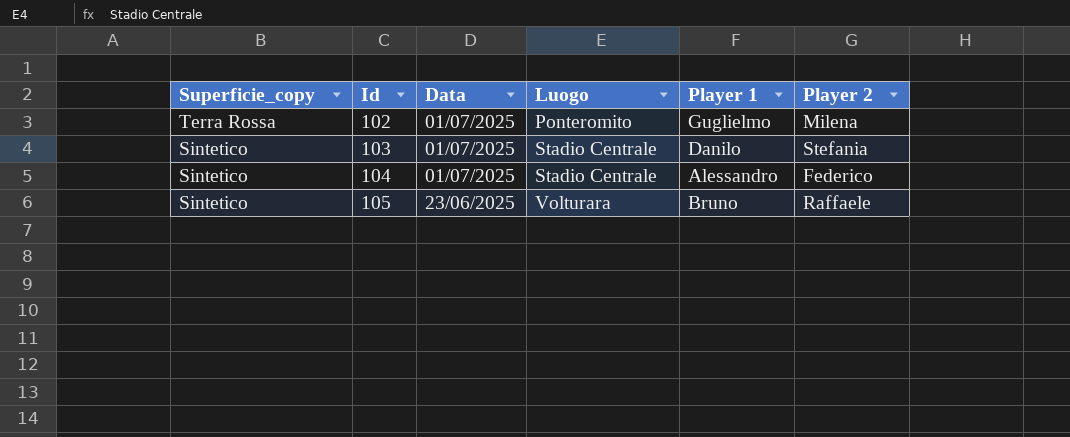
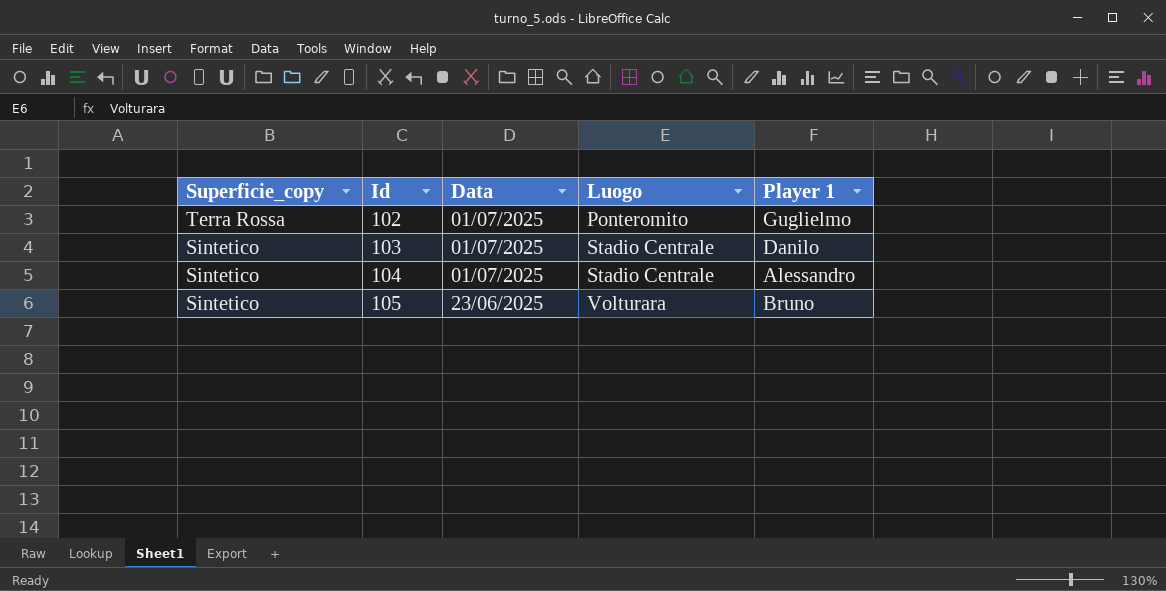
column Player 2 | position: 6 -> none

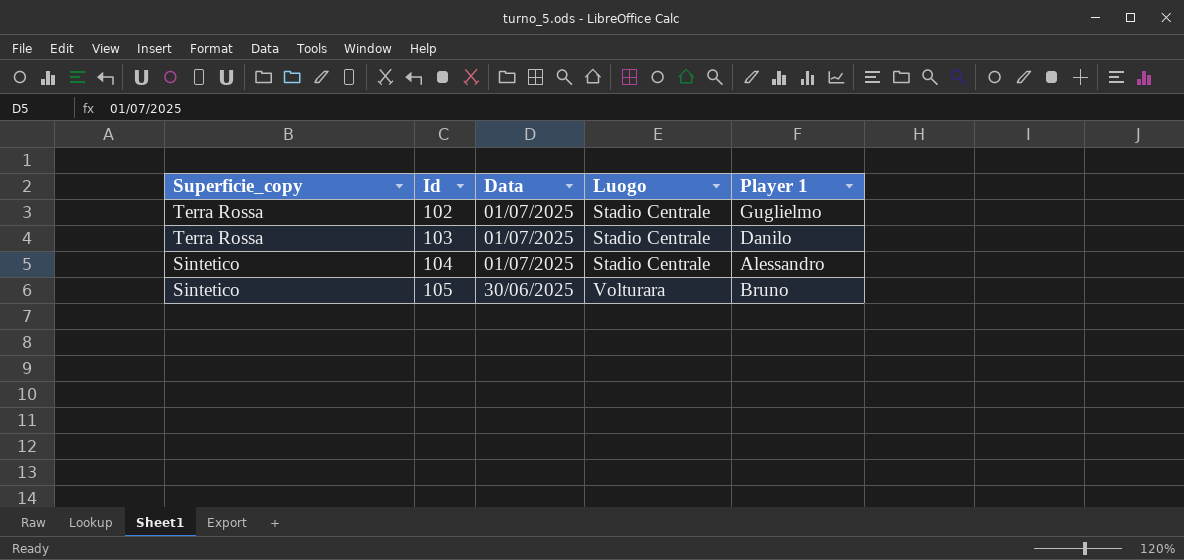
102 | Luogo: Ponteromito -> Stadio Centrale
103 | Superficie_copy: Sintetico -> Terra Rossa
105 | Data: 23/06/2025 -> 30/06/2025

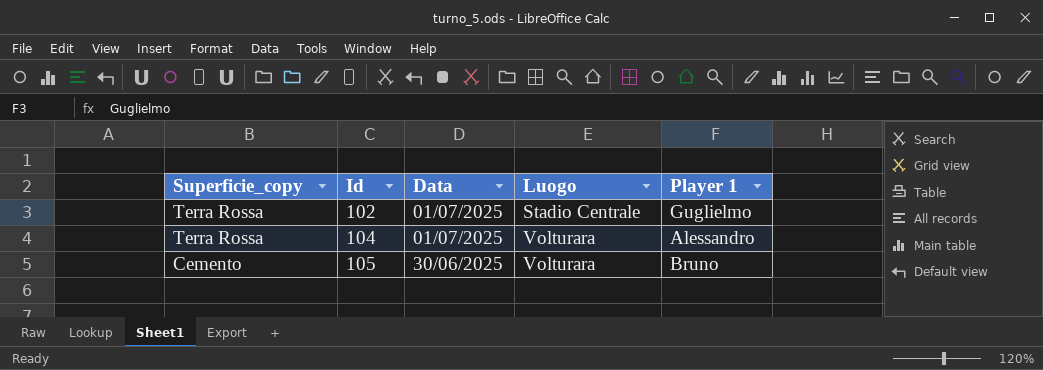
row 103: Terra Rossa | 01/07/2025 | Stadio Centrale | Danilo -> none
104 | Superficie_copy: Sintetico -> Terra Rossa
104 | Luogo: Stadio Centrale -> Volturara
105 | Superficie_copy: Sintetico -> Cemento

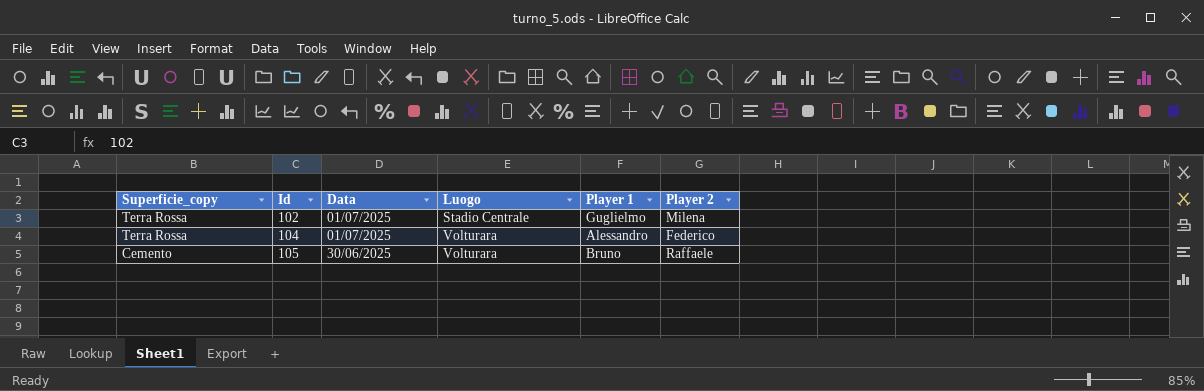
column Player 2 | position: none -> 6

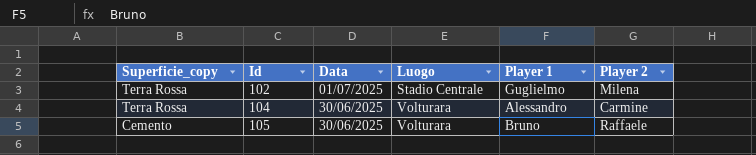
104 | Data: 01/07/2025 -> 30/06/2025
104 | Player 2: Federico -> Carmine

